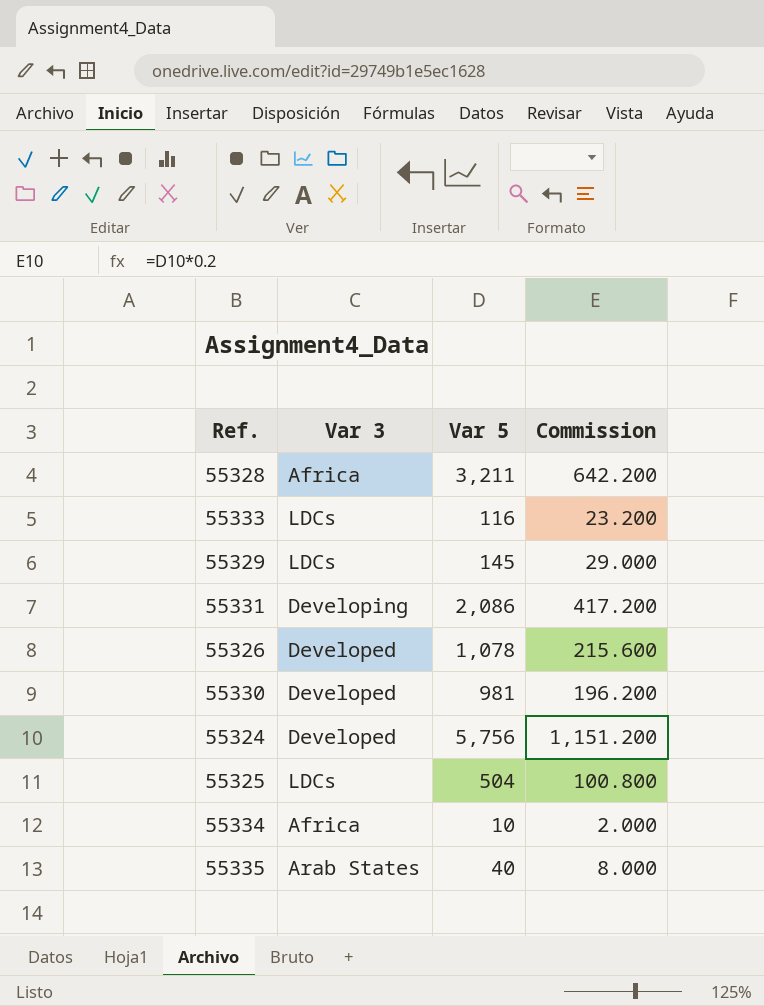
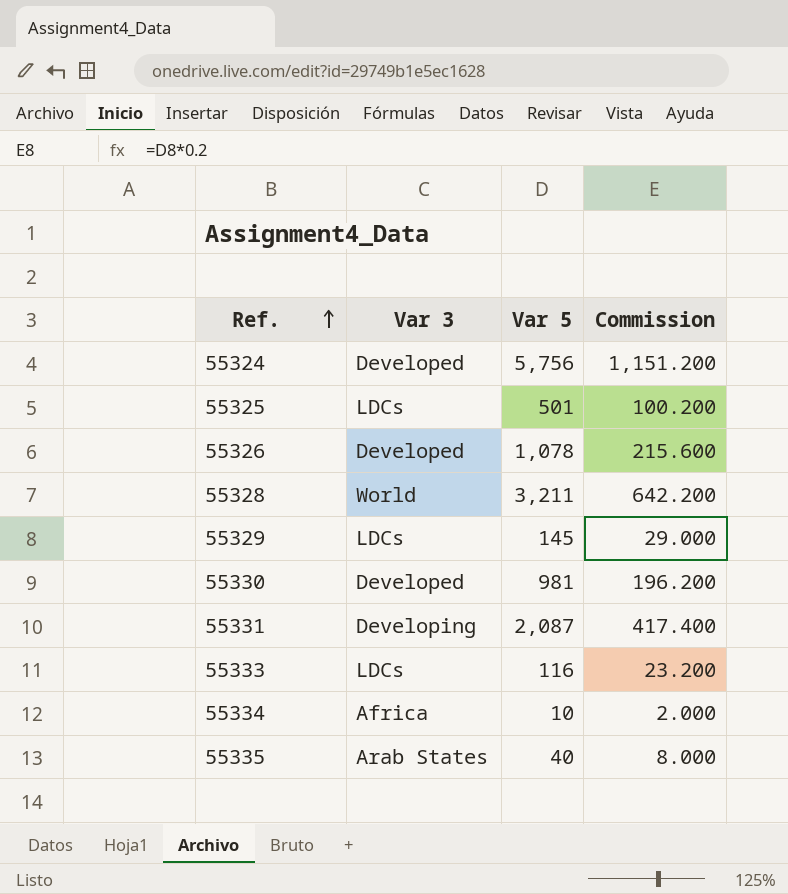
row order: none -> Ref. ascending
55325 | Var 5: 504 -> 501
55325 | Commission: 100.800 -> 100.200
55328 | Var 3: Africa -> World
55331 | Var 5: 2,086 -> 2,087
55331 | Commission: 417.200 -> 417.400

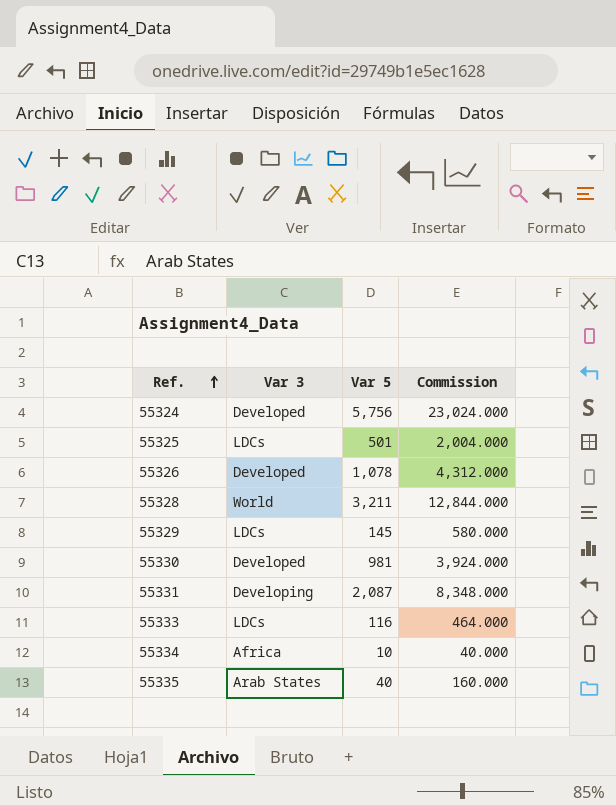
column Commission | formula: [Var 5] * 0.2 -> [Var 5] * 4

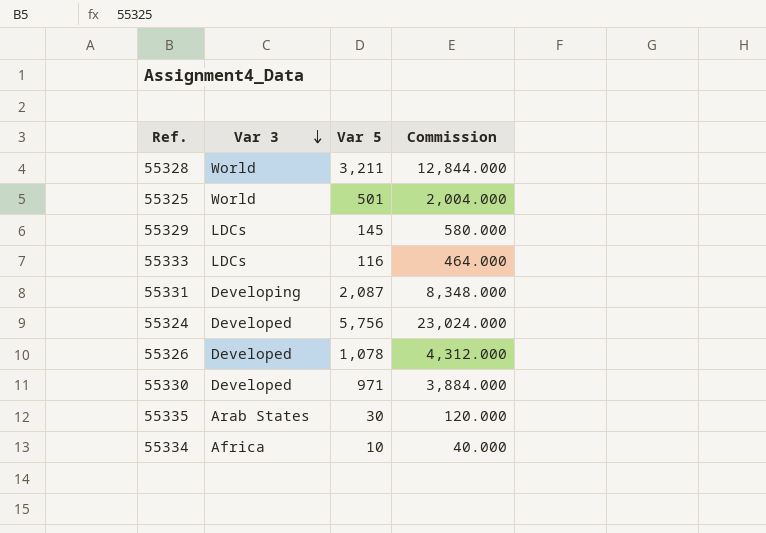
row order: Ref. ascending -> Var 3 descending
55325 | Var 3: LDCs -> World
55330 | Var 5: 981 -> 971
55330 | Commission: 3,924.000 -> 3,884.000
55335 | Var 5: 40 -> 30
55335 | Commission: 160.000 -> 120.000

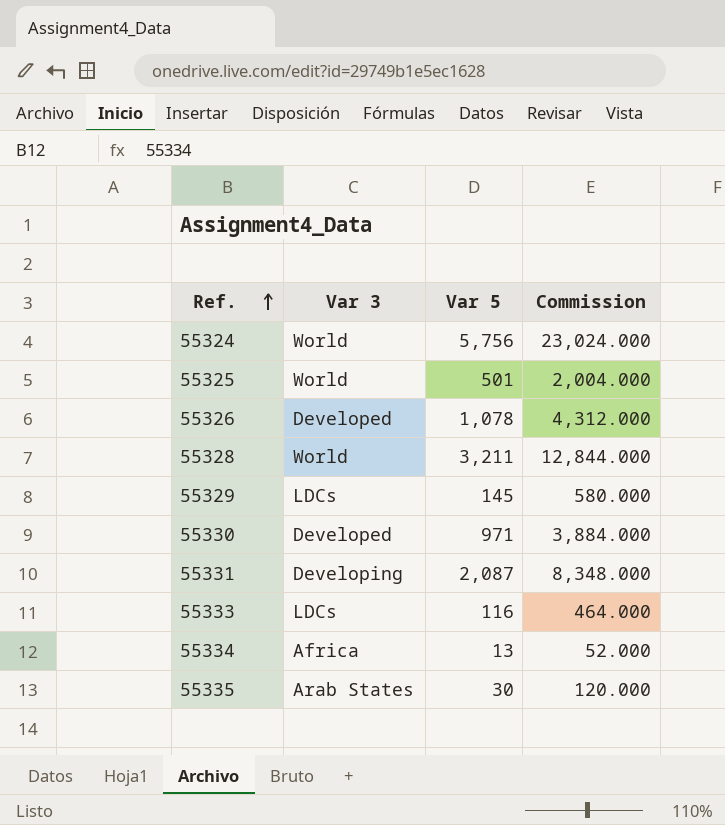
row order: Var 3 descending -> Ref. ascending
55324 | Var 3: Developed -> World
55334 | Var 5: 10 -> 13
55334 | Commission: 40.000 -> 52.000

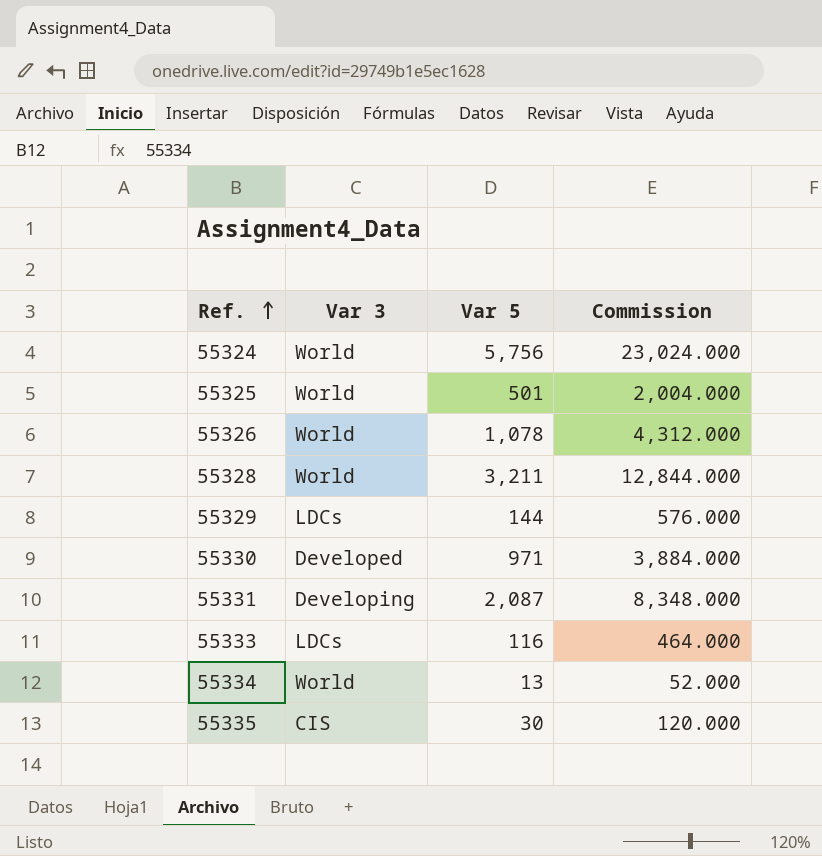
55326 | Var 3: Developed -> World
55329 | Var 5: 145 -> 144
55329 | Commission: 580.000 -> 576.000
55334 | Var 3: Africa -> World
55335 | Var 3: Arab States -> CIS

